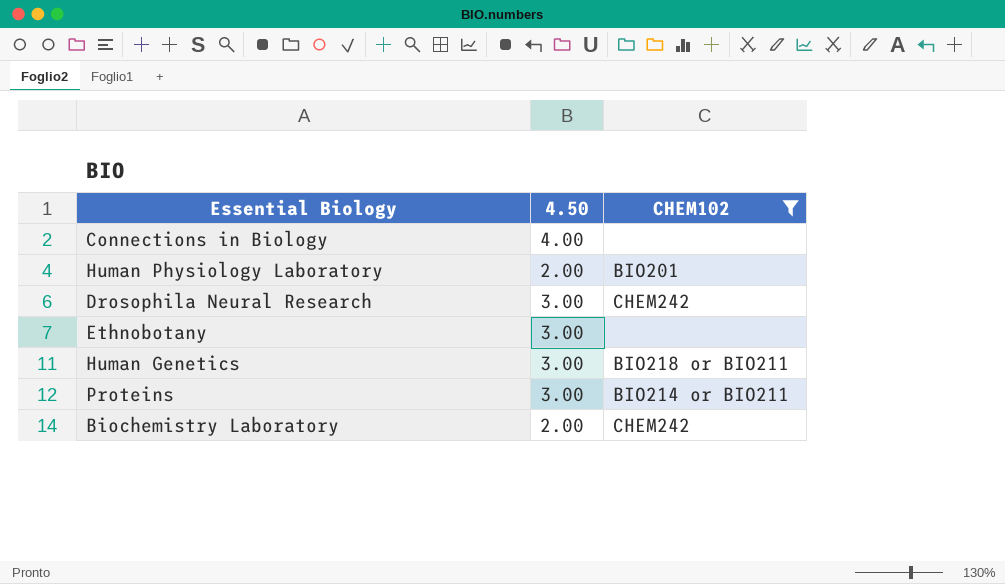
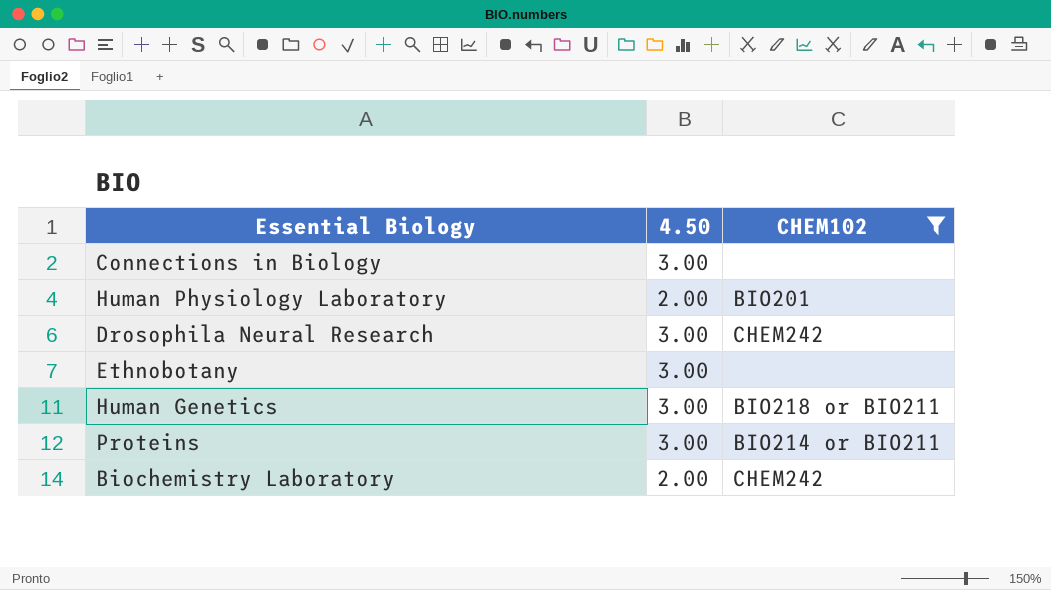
Connections in Biology | 4.50: 4.00 -> 3.00

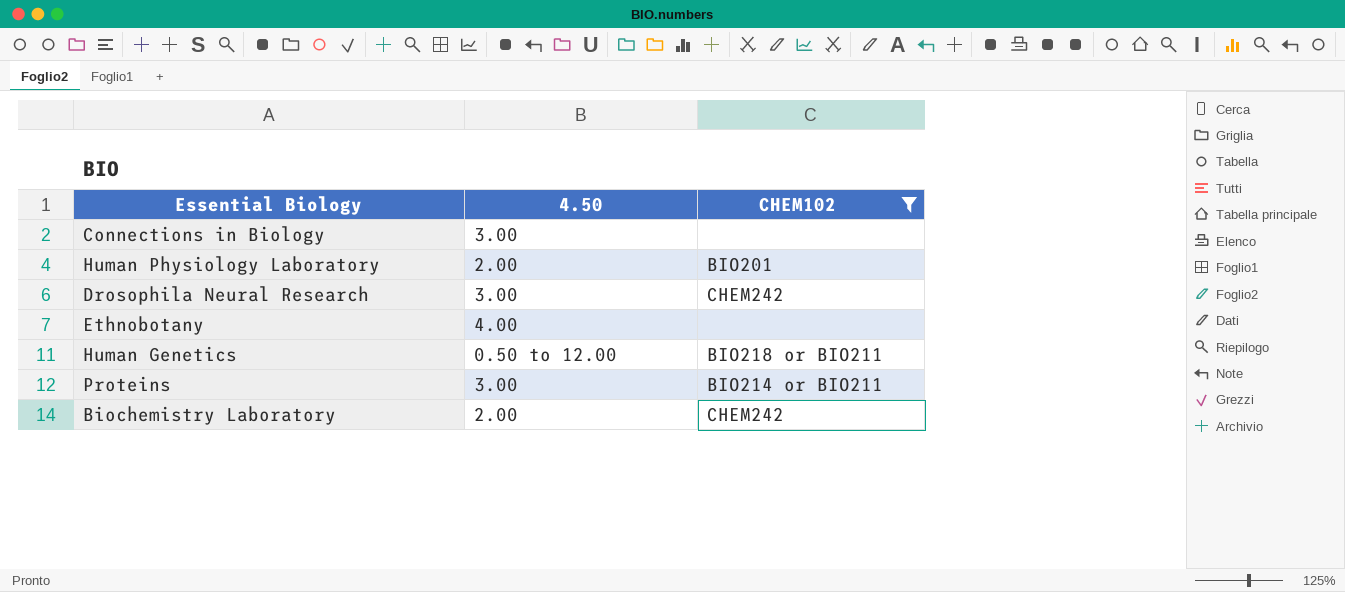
Ethnobotany | 4.50: 3.00 -> 4.00
Human Genetics | 4.50: 3.00 -> 0.50 to 12.00

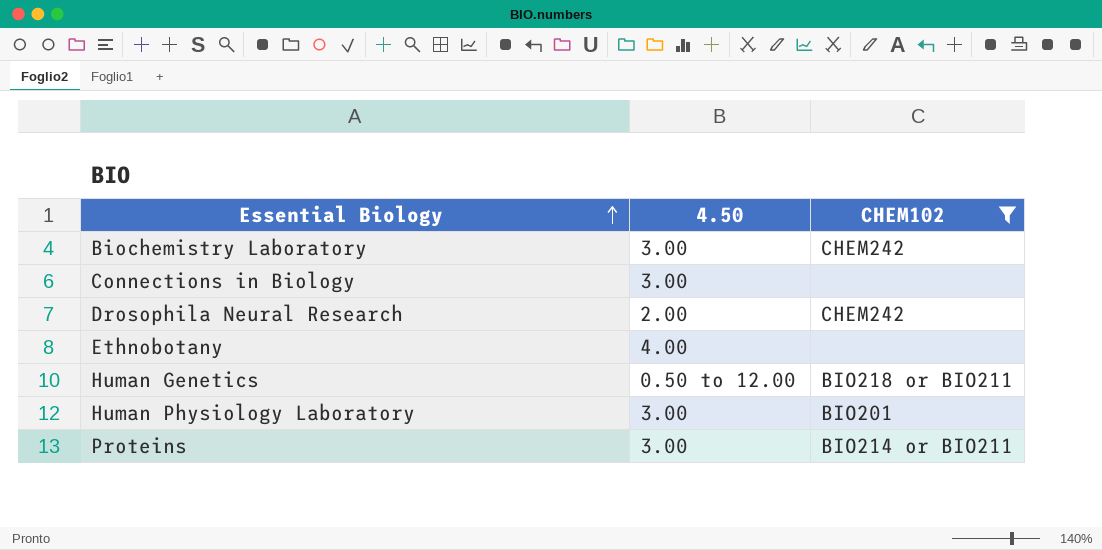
row order: none -> Essential Biology ascending
Biochemistry Laboratory | 4.50: 2.00 -> 3.00
Drosophila Neural Research | 4.50: 3.00 -> 2.00
Human Physiology Laboratory | 4.50: 2.00 -> 3.00

